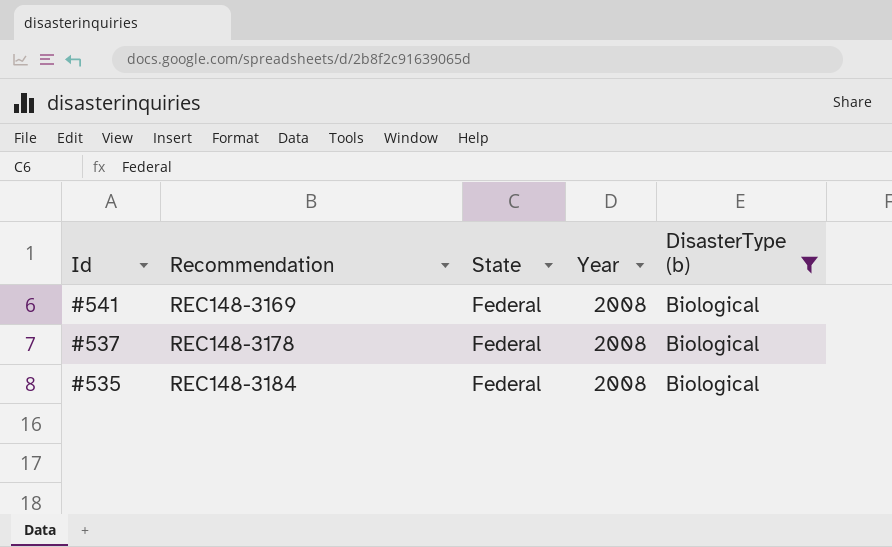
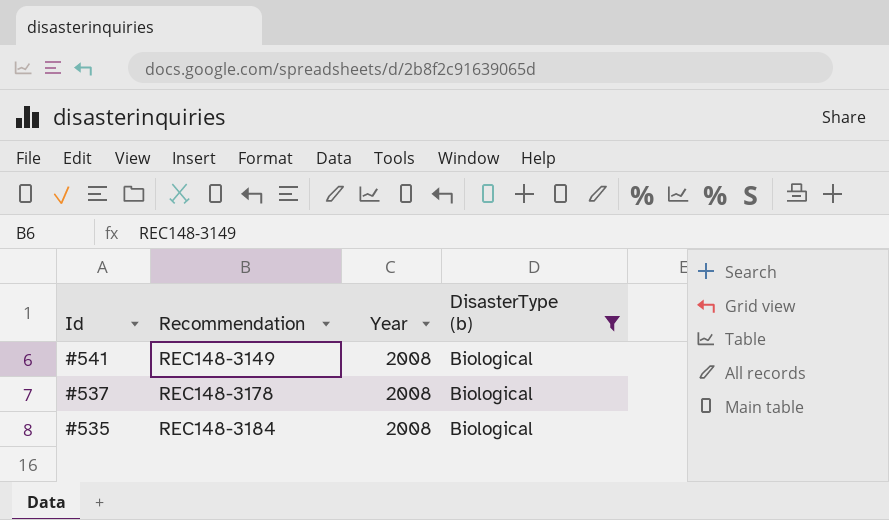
column State | position: 3 -> none
#541 | Recommendation: REC148-3169 -> REC148-3149

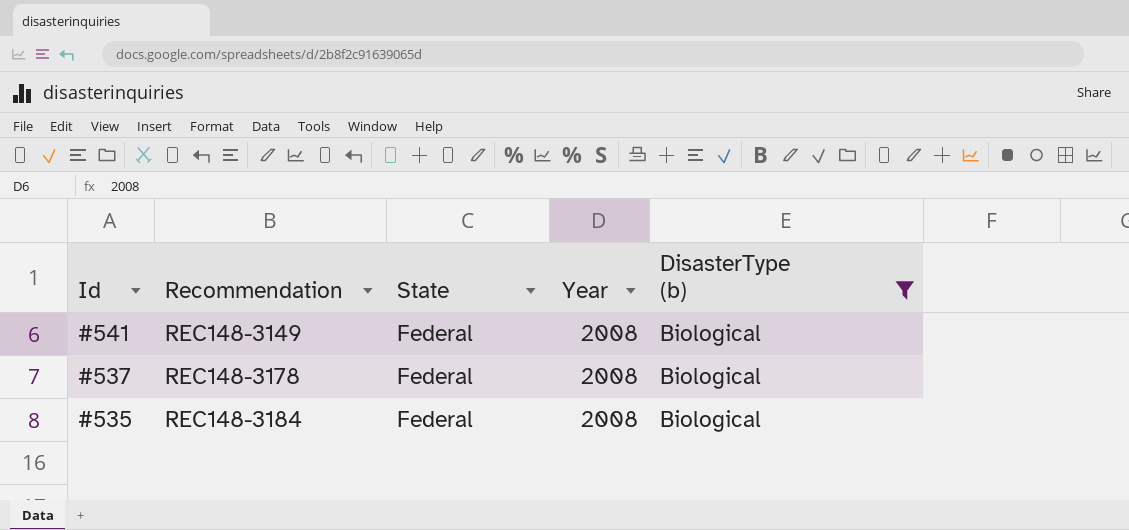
column State | position: none -> 3

